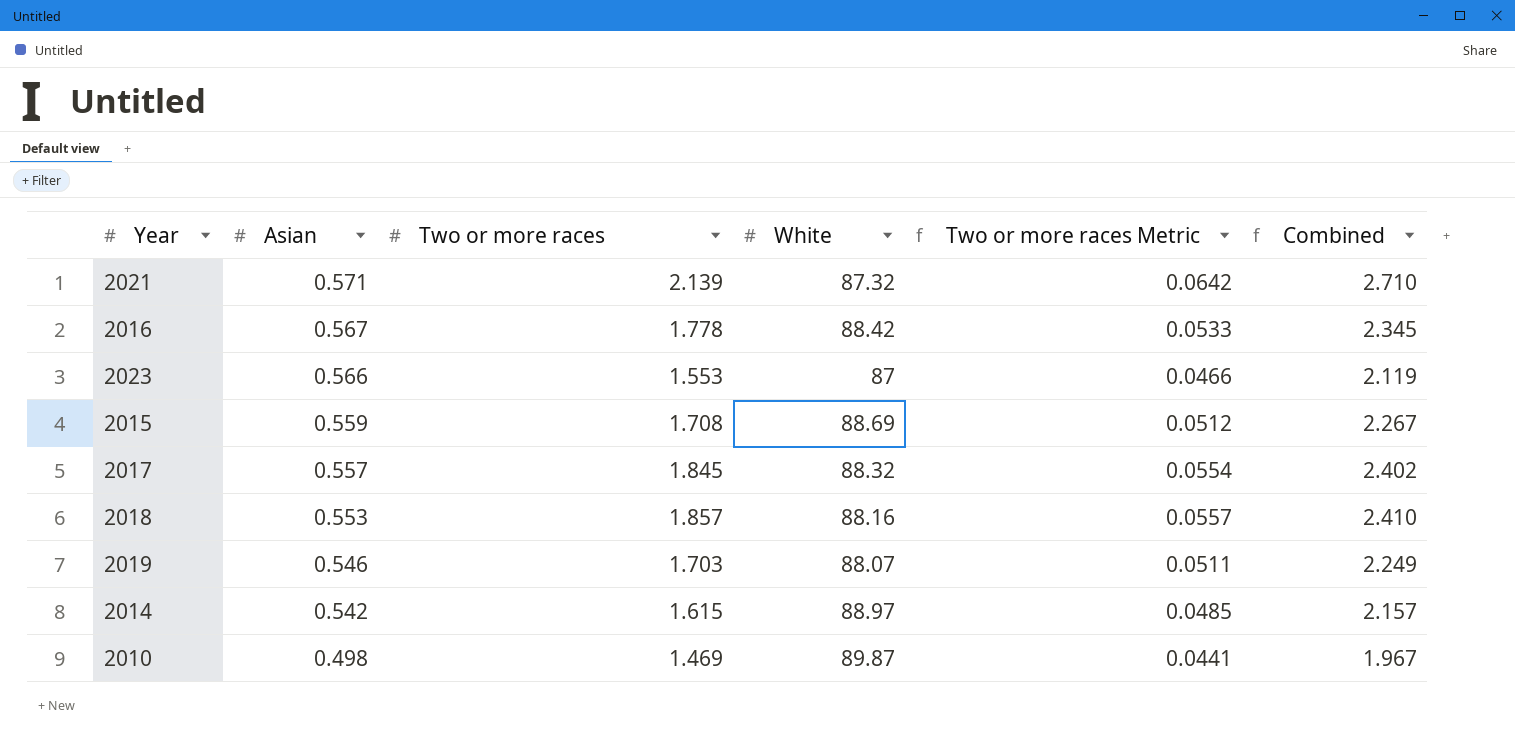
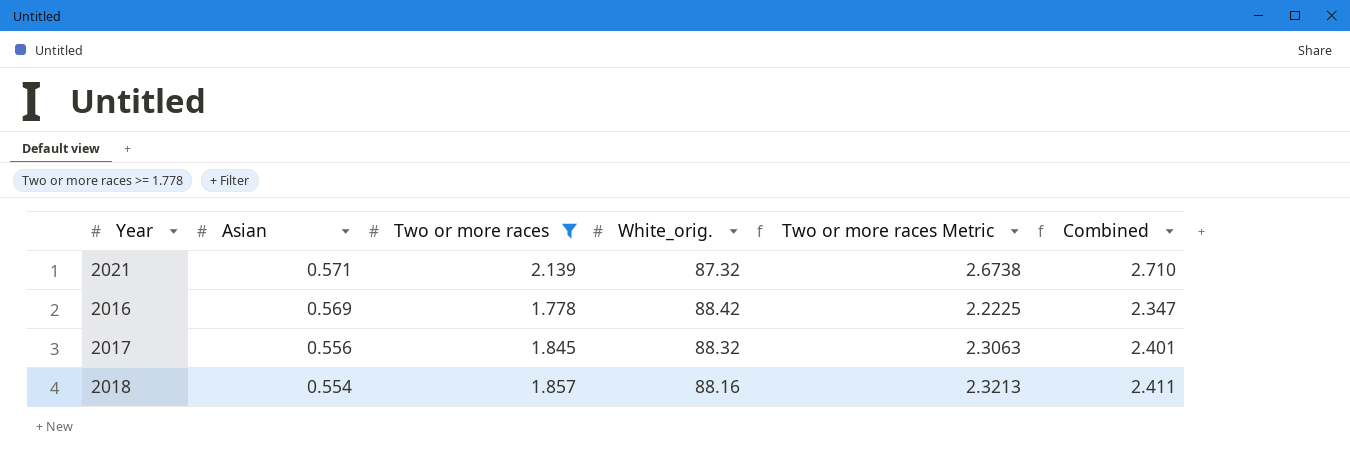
filter: none -> Two or more races >= 1.778
column name: White -> White_orig.
column Two or more races Metric | formula: [Two or more races] * 0.03 -> [Two or more races] * 1.25
2016 | Asian: 0.567 -> 0.569
2016 | Combined: 2.345 -> 2.347
2017 | Asian: 0.557 -> 0.556
2017 | Combined: 2.402 -> 2.401
2018 | Asian: 0.553 -> 0.554
2018 | Combined: 2.410 -> 2.411

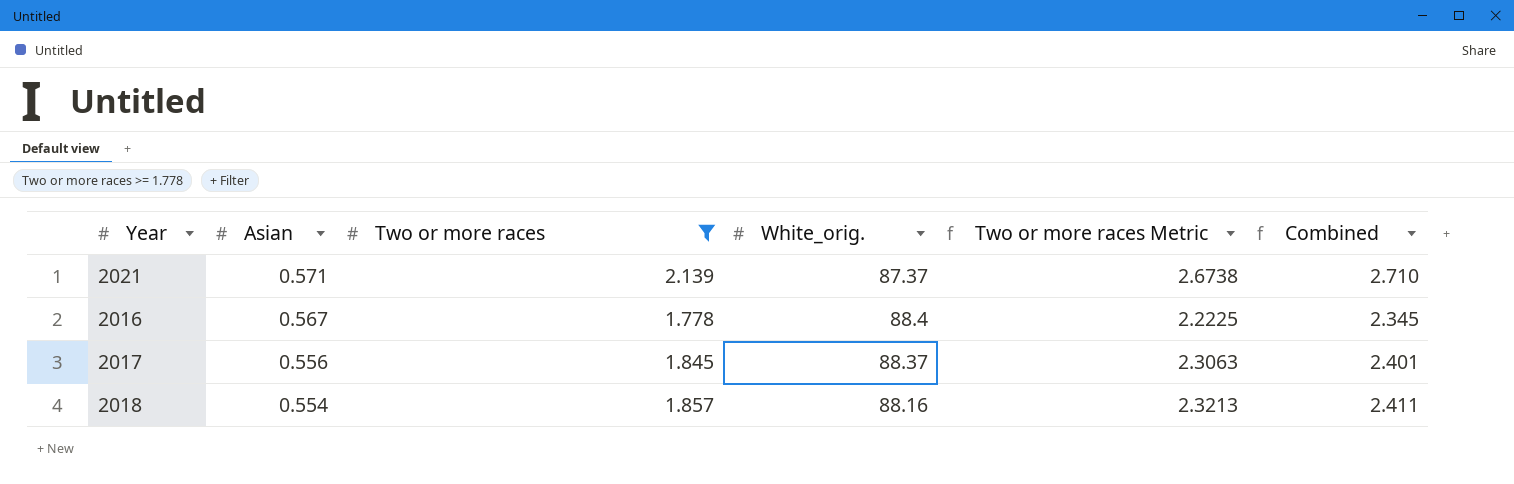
2021 | White_orig.: 87.32 -> 87.37
2016 | Asian: 0.569 -> 0.567
2016 | White_orig.: 88.42 -> 88.4
2016 | Combined: 2.347 -> 2.345
2017 | White_orig.: 88.32 -> 88.37

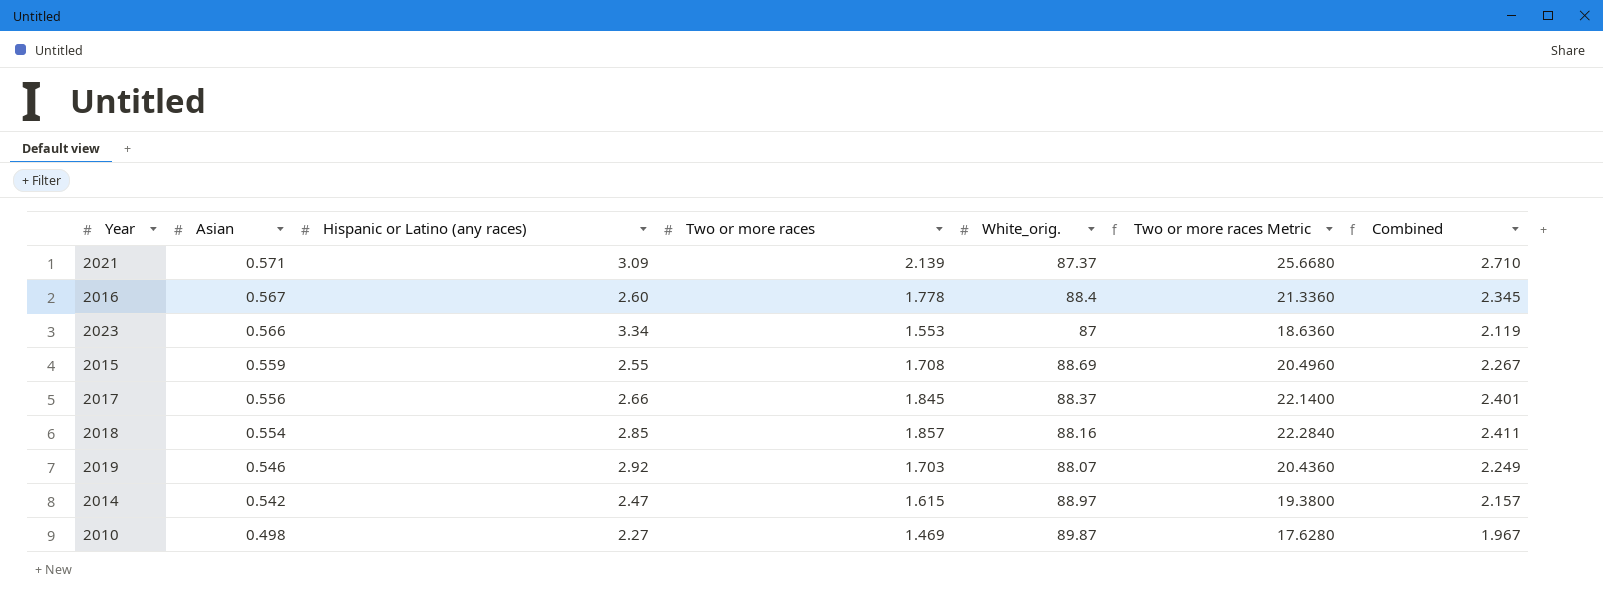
filter: Two or more races >= 1.778 -> none
column Hispanic or Latino (any races) | position: none -> 3
column Two or more races Metric | formula: [Two or more races] * 1.25 -> [Two or more races] * 12

